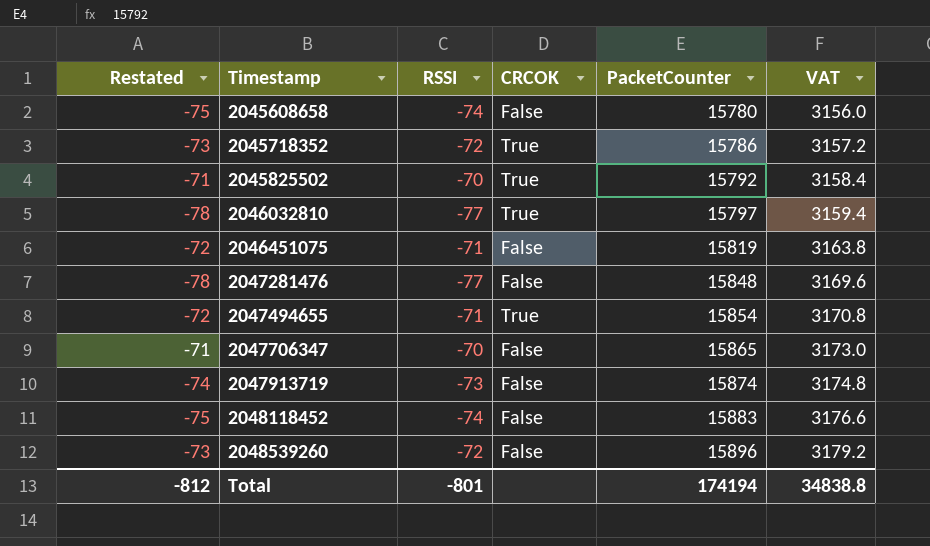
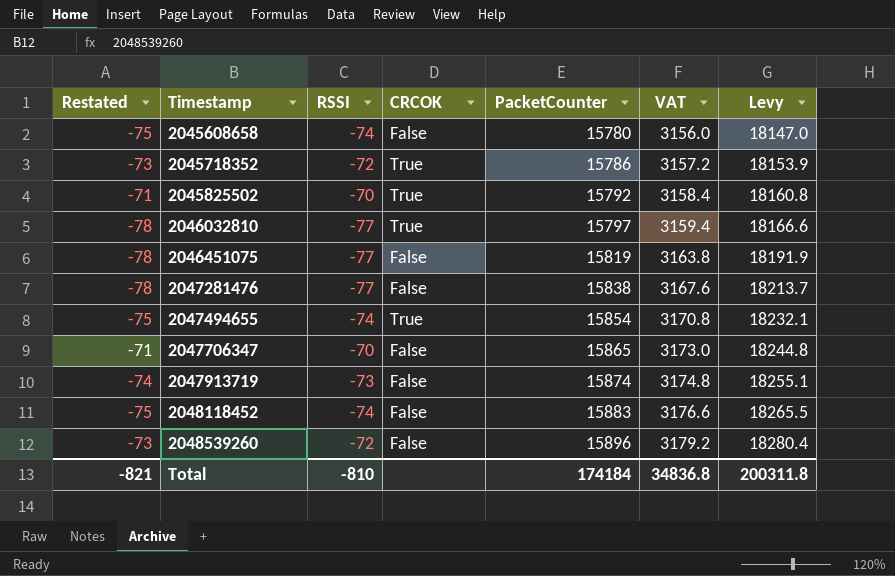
column Levy | formula: none -> [PacketCounter] * 1.15
2046451075 | Restated: -72 -> -78
2046451075 | RSSI: -71 -> -77
2047281476 | PacketCounter: 15848 -> 15838
2047281476 | VAT: 3169.6 -> 3167.6
2047494655 | Restated: -72 -> -75
2047494655 | RSSI: -71 -> -74
Total | Restated: -812 -> -821
Total | RSSI: -801 -> -810
Total | PacketCounter: 174194 -> 174184
Total | VAT: 34838.8 -> 34836.8

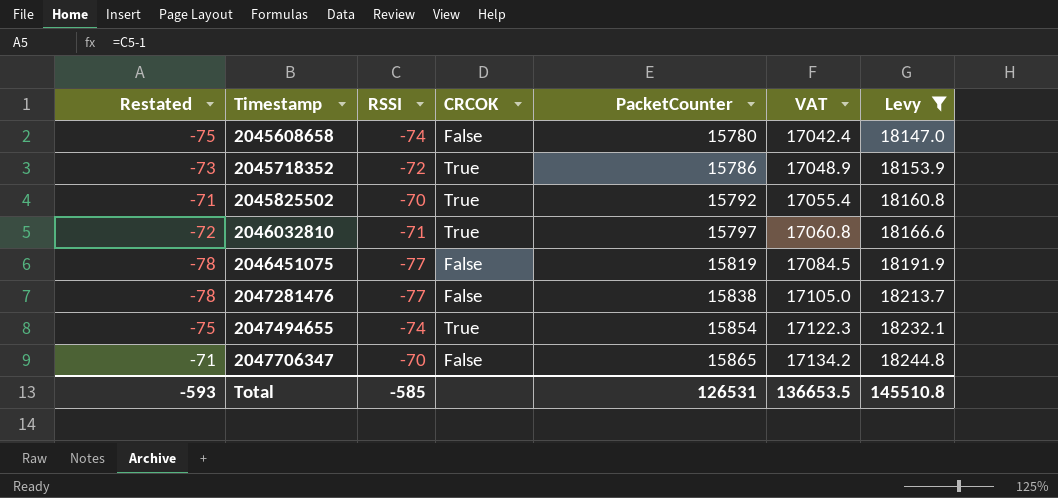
filter: none -> Levy <= 18244.8
column VAT | formula: [PacketCounter] * 0.2 -> [PacketCounter] * 1.08
2046032810 | Restated: -78 -> -72
2046032810 | RSSI: -77 -> -71
Total | Restated: -821 -> -593
Total | RSSI: -810 -> -585
Total | PacketCounter: 174184 -> 126531
Total | VAT: 34836.8 -> 136653.5
Total | Levy: 200311.8 -> 145510.8

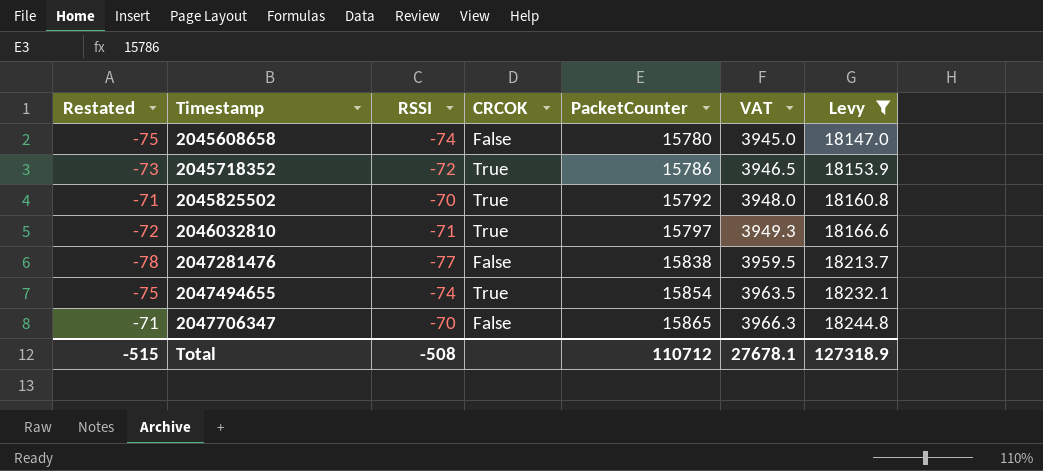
column VAT | formula: [PacketCounter] * 1.08 -> [PacketCounter] * 0.25
row 2046451075: -78 | -77 | False | 15819 | 17084.5 | 18191.9 -> none
Total | Restated: -593 -> -515
Total | RSSI: -585 -> -508
Total | PacketCounter: 126531 -> 110712
Total | VAT: 136653.5 -> 27678.1
Total | Levy: 145510.8 -> 127318.9

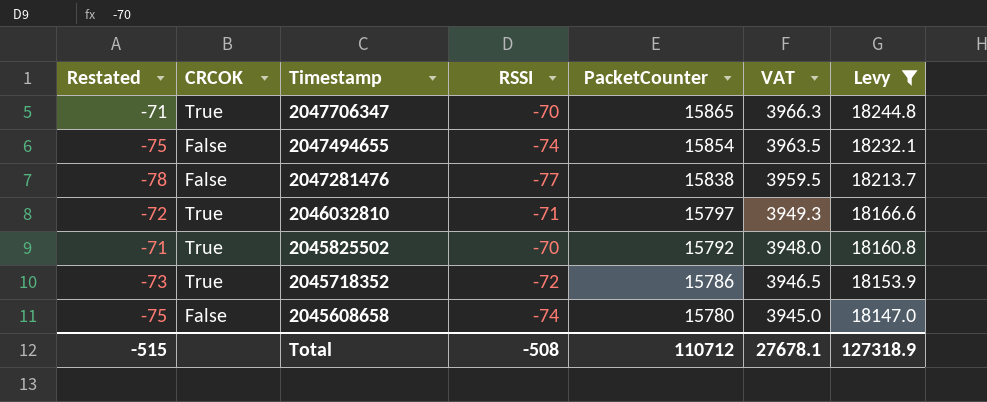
row order: Timestamp ascending -> Timestamp descending
column CRCOK | position: 4 -> 2
2047706347 | CRCOK: False -> True
2047494655 | CRCOK: True -> False

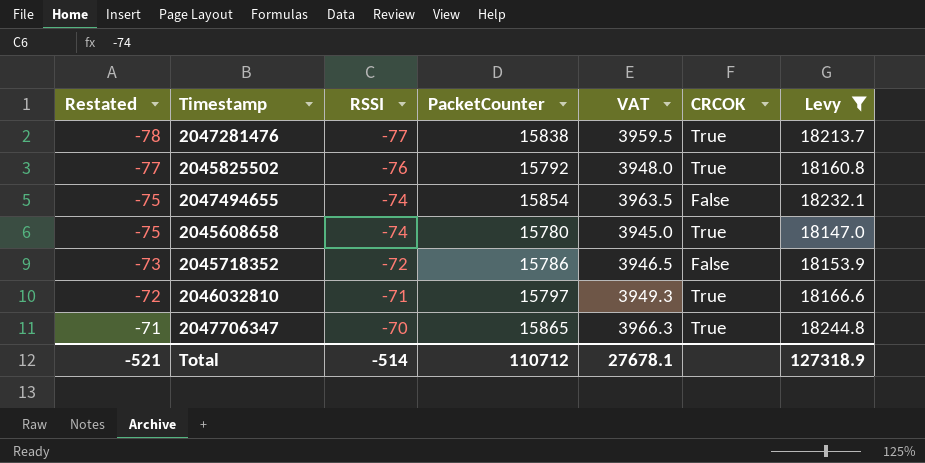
row order: Timestamp descending -> Restated ascending
column CRCOK | position: 2 -> 6
2047281476 | CRCOK: False -> True
2045825502 | Restated: -71 -> -77
2045825502 | RSSI: -70 -> -76
2045608658 | CRCOK: False -> True
2045718352 | CRCOK: True -> False
Total | Restated: -515 -> -521
Total | RSSI: -508 -> -514

